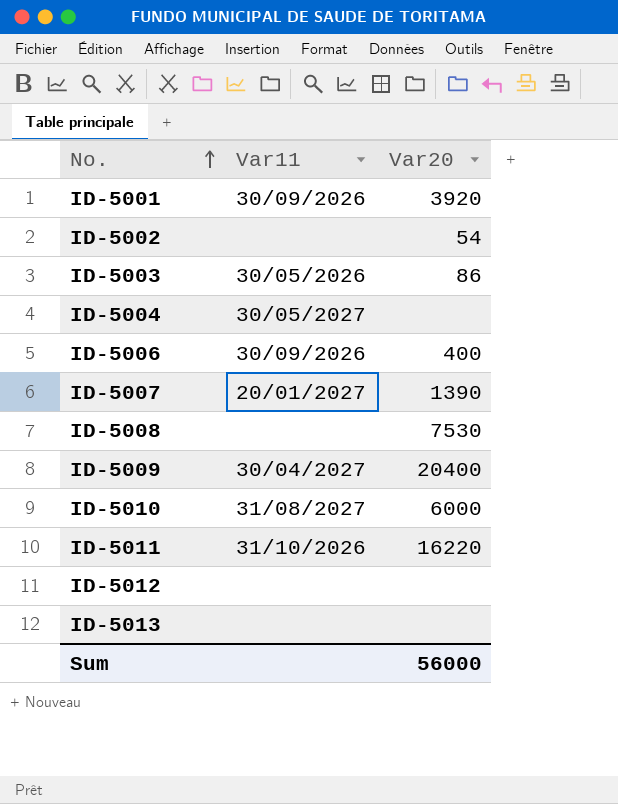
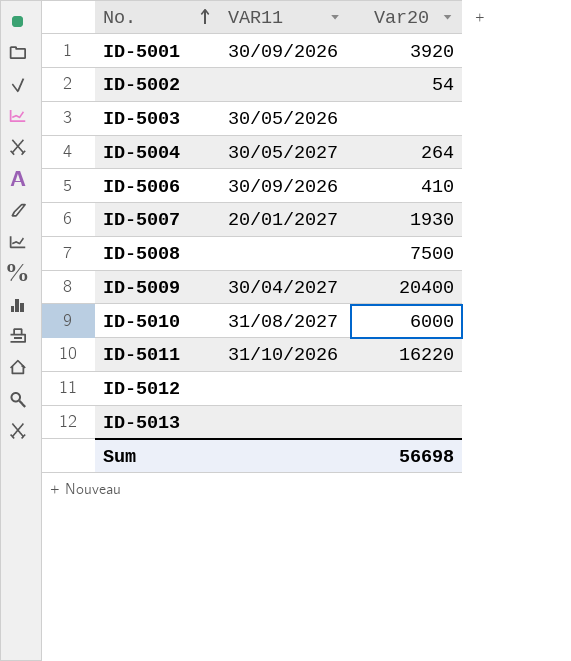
column name: Var11 -> VAR11
ID-5003 | Var20: 86 -> none
ID-5004 | Var20: none -> 264
ID-5006 | Var20: 400 -> 410
ID-5007 | Var20: 1390 -> 1930
ID-5008 | Var20: 7530 -> 7500
Sum | Var20: 56000 -> 56698

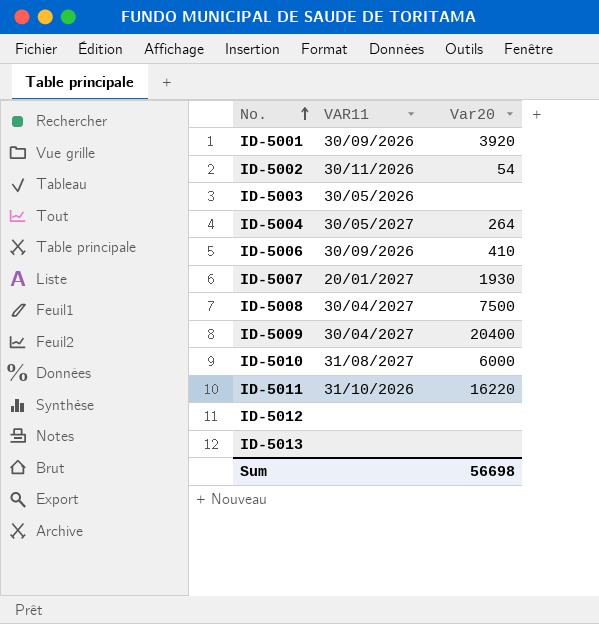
ID-5002 | VAR11: none -> 30/11/2026
ID-5008 | VAR11: none -> 30/04/2027

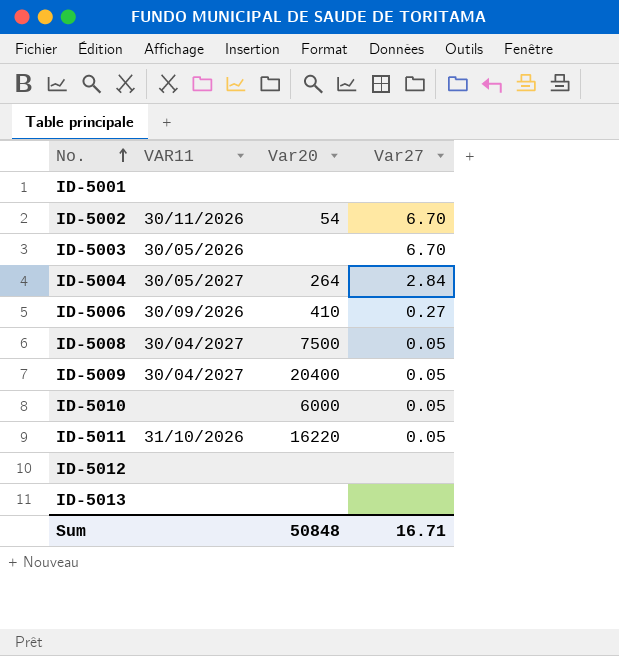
column Var27 | position: none -> 4
row ID-5007: 20/01/2027 | 1930 -> none
ID-5001 | VAR11: 30/09/2026 -> none
ID-5001 | Var20: 3920 -> none
ID-5010 | VAR11: 31/08/2027 -> none
Sum | Var20: 56698 -> 50848

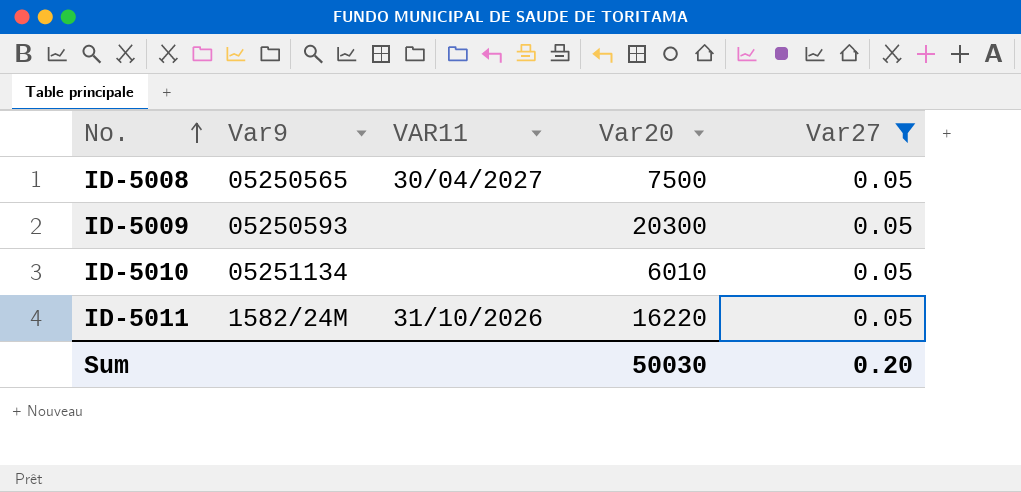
filter: none -> Var27 = 0.05
column Var9 | position: none -> 2
ID-5009 | VAR11: 30/04/2027 -> none
ID-5009 | Var20: 20400 -> 20300
ID-5010 | Var20: 6000 -> 6010
Sum | Var20: 50848 -> 50030
Sum | Var27: 16.71 -> 0.20

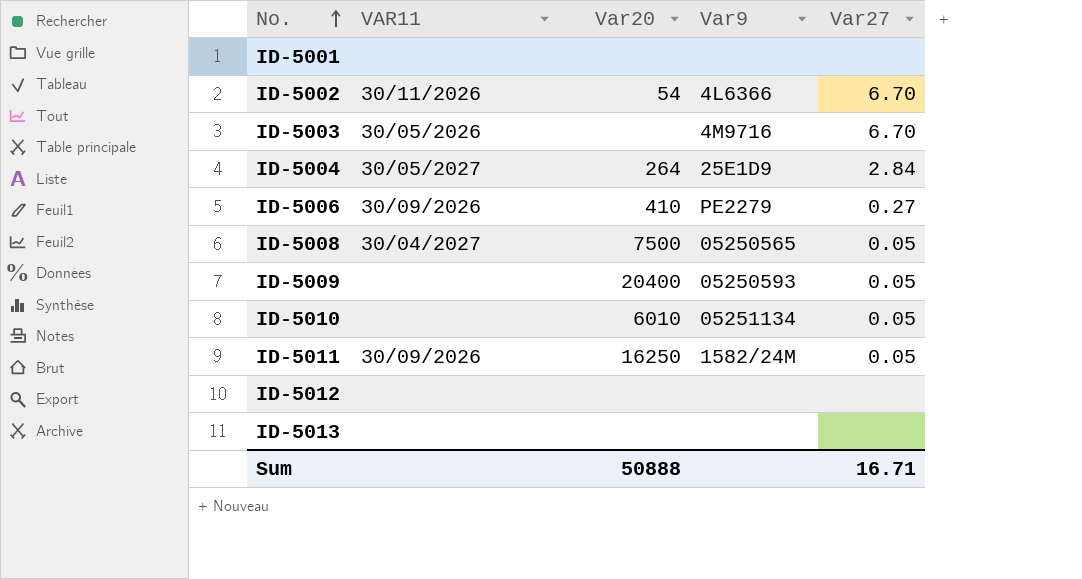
filter: Var27 = 0.05 -> none
column Var9 | position: 2 -> 4
ID-5009 | Var20: 20300 -> 20400
ID-5011 | VAR11: 31/10/2026 -> 30/09/2026
ID-5011 | Var20: 16220 -> 16250
Sum | Var20: 50030 -> 50888
Sum | Var27: 0.20 -> 16.71

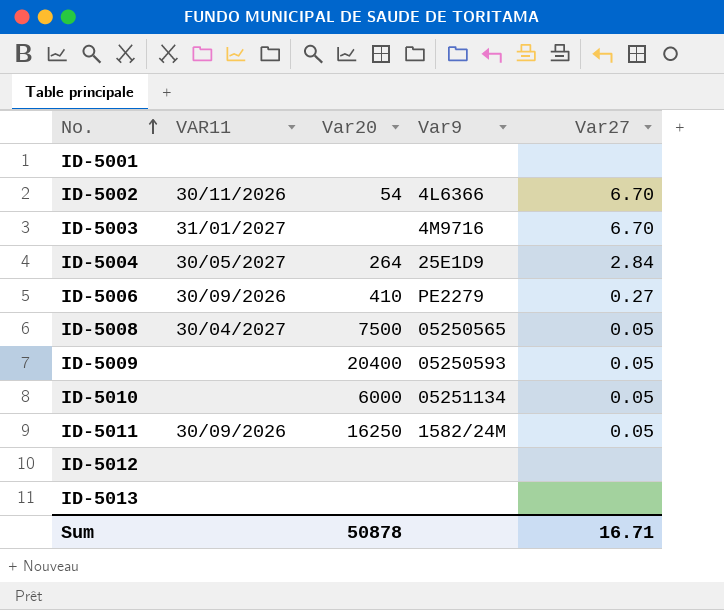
ID-5003 | VAR11: 30/05/2026 -> 31/01/2027
ID-5010 | Var20: 6010 -> 6000
Sum | Var20: 50888 -> 50878

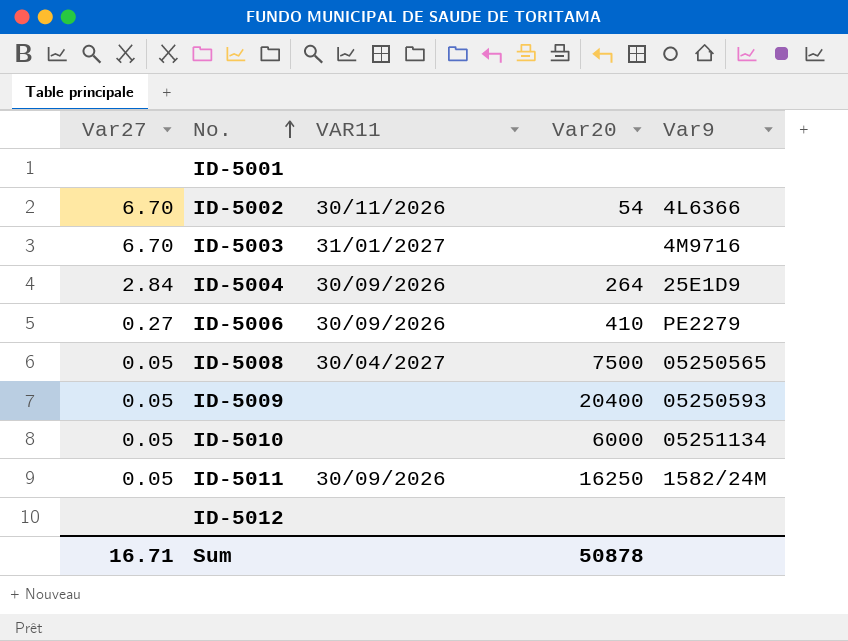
column Var27 | position: 5 -> 1
row ID-5013: none | none | none | none -> none
ID-5004 | VAR11: 30/05/2027 -> 30/09/2026

